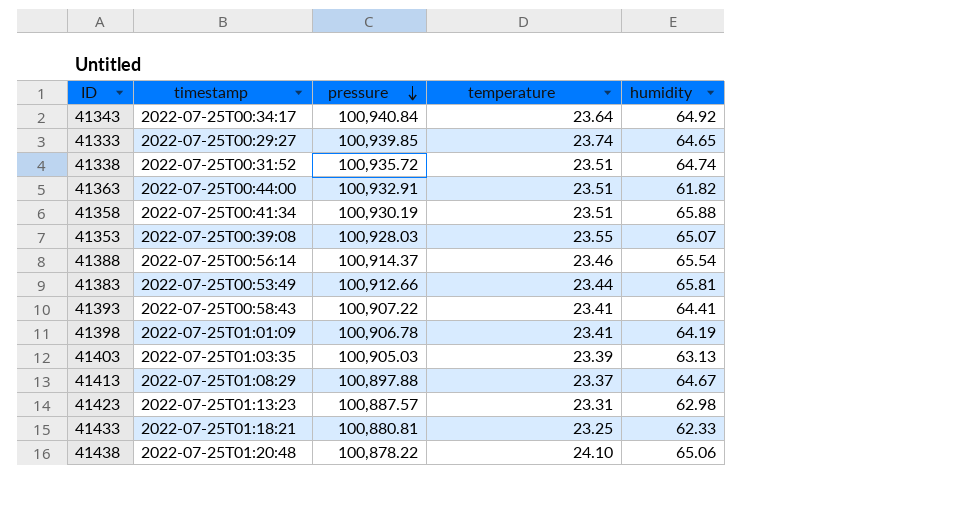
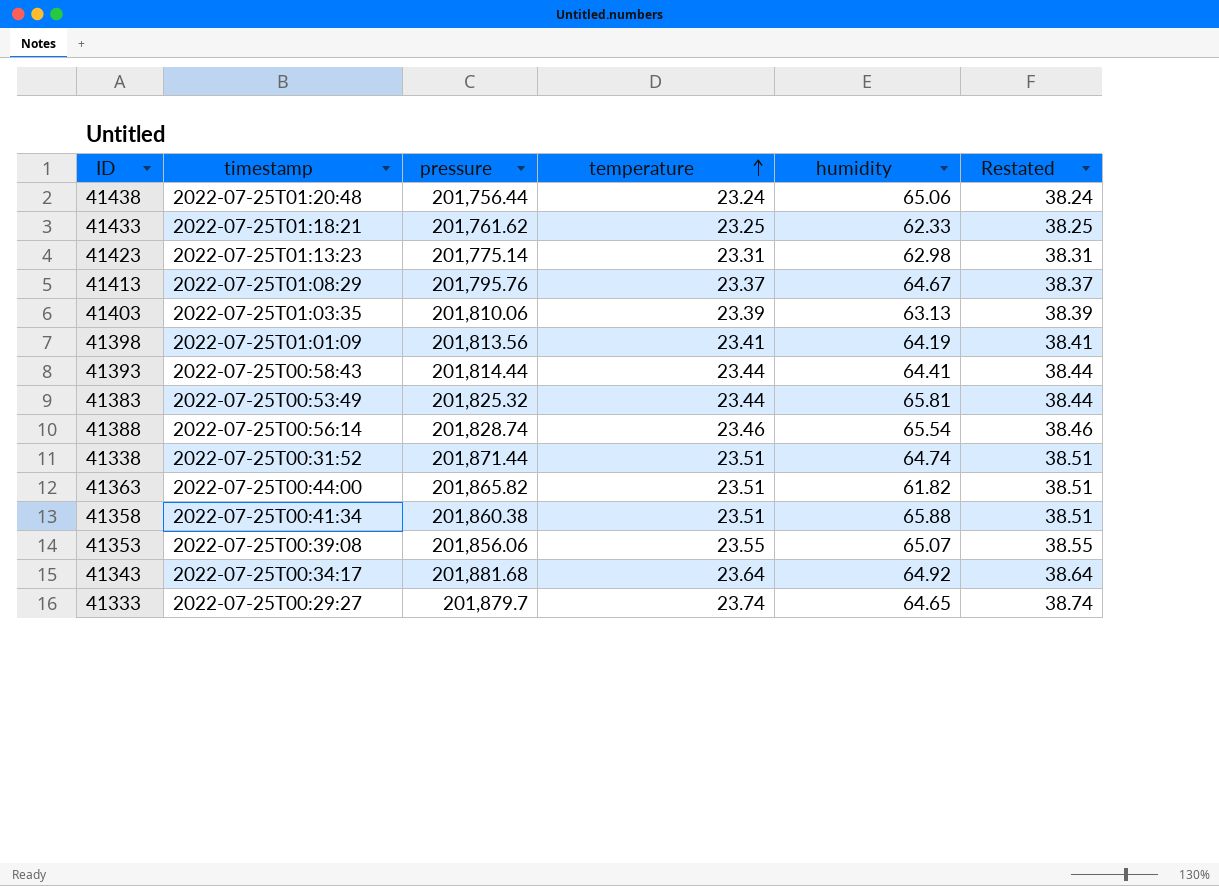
row order: pressure descending -> temperature ascending
column Restated | formula: none -> [temperature] + 15
41438 | pressure: 100,878.22 -> 201,756.44
41438 | temperature: 24.10 -> 23.24
41433 | pressure: 100,880.81 -> 201,761.62
41423 | pressure: 100,887.57 -> 201,775.14
41413 | pressure: 100,897.88 -> 201,795.76
41403 | pressure: 100,905.03 -> 201,810.06
41398 | pressure: 100,906.78 -> 201,813.56
41393 | pressure: 100,907.22 -> 201,814.44
41393 | temperature: 23.41 -> 23.44
41383 | pressure: 100,912.66 -> 201,825.32
41388 | pressure: 100,914.37 -> 201,828.74
41338 | pressure: 100,935.72 -> 201,871.44
41363 | pressure: 100,932.91 -> 201,865.82
41358 | pressure: 100,930.19 -> 201,860.38
41353 | pressure: 100,928.03 -> 201,856.06
41343 | pressure: 100,940.84 -> 201,881.68
41333 | pressure: 100,939.85 -> 201,879.7

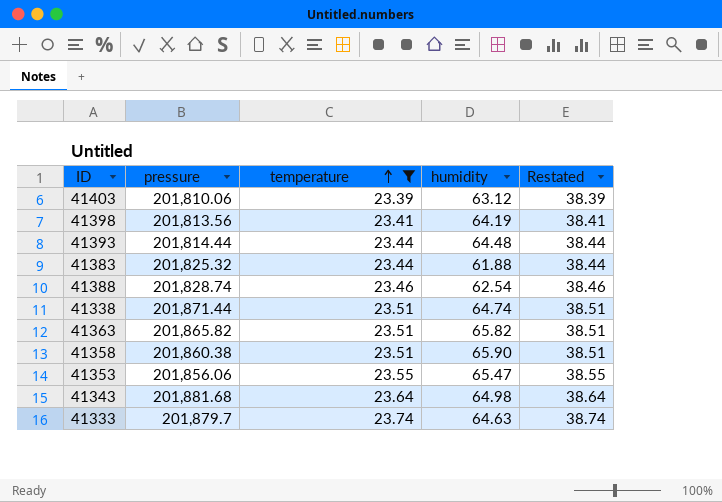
filter: none -> temperature >= 23.39
column timestamp | position: 2 -> none
41403 | humidity: 63.13 -> 63.12
41393 | humidity: 64.41 -> 64.48
41383 | humidity: 65.81 -> 61.88
41388 | humidity: 65.54 -> 62.54
41363 | humidity: 61.82 -> 65.82
41358 | humidity: 65.88 -> 65.90
41353 | humidity: 65.07 -> 65.47
41343 | humidity: 64.92 -> 64.98
41333 | humidity: 64.65 -> 64.63

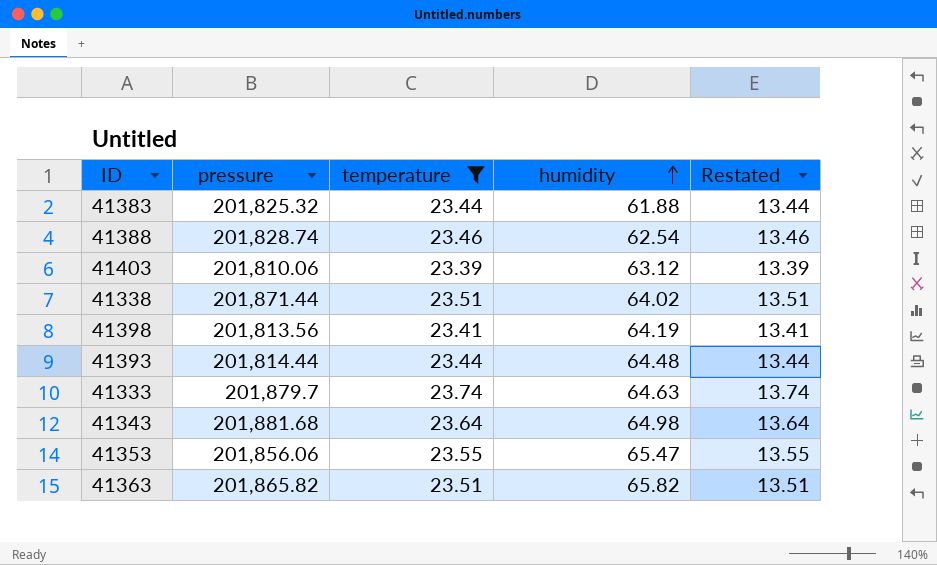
row order: temperature ascending -> humidity ascending
column Restated | formula: [temperature] + 15 -> [temperature] - 10
row 41358: 201,860.38 | 23.51 | 65.90 | 38.51 -> none
41338 | humidity: 64.74 -> 64.02

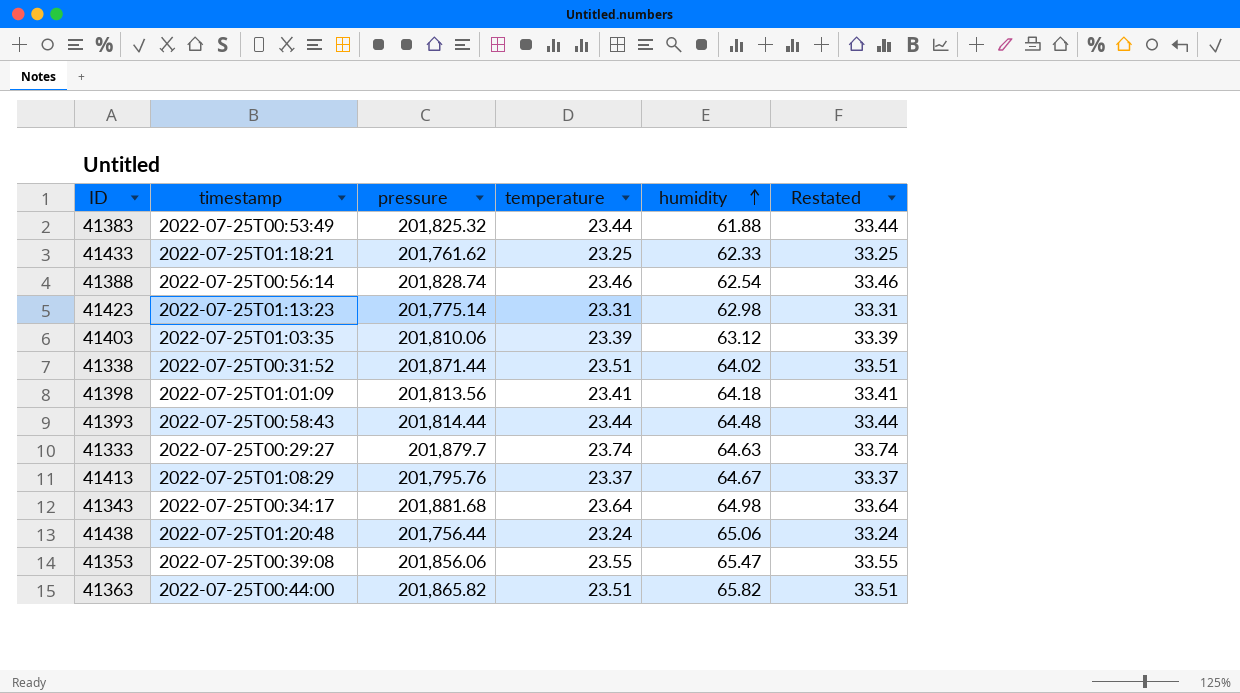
filter: temperature >= 23.39 -> none
column timestamp | position: none -> 2
column Restated | formula: [temperature] - 10 -> [temperature] + 10
41398 | humidity: 64.19 -> 64.18

